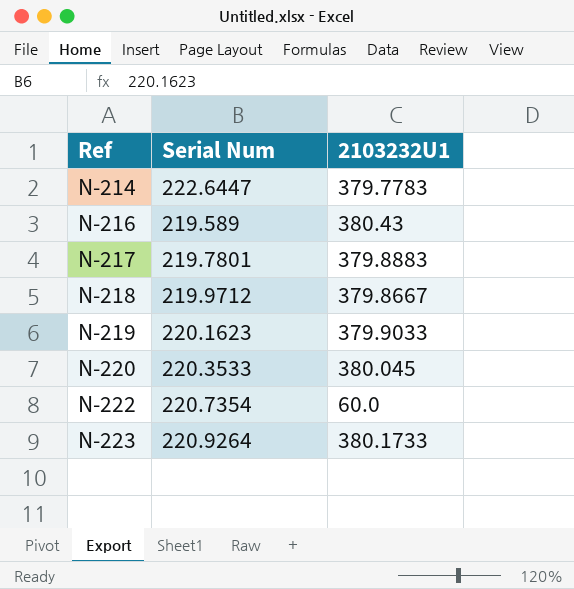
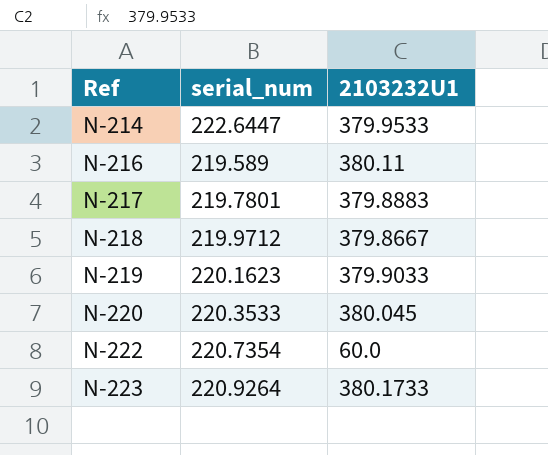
column name: Serial Num -> serial_num
N-214 | 2103232U1: 379.7783 -> 379.9533
N-216 | 2103232U1: 380.43 -> 380.11

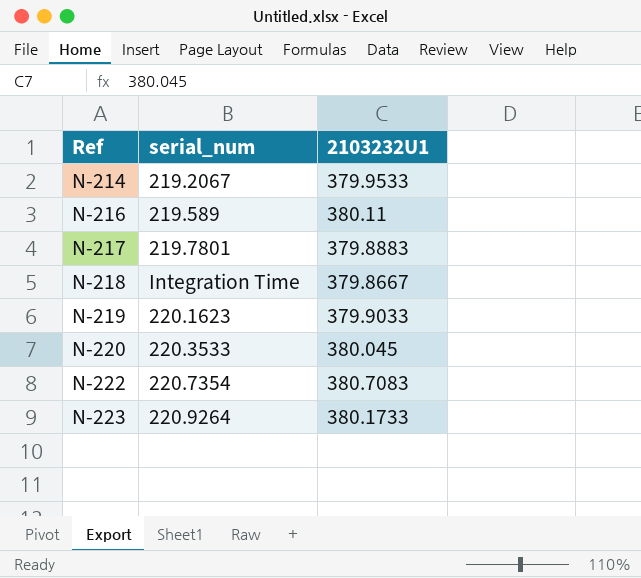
N-214 | serial_num: 222.6447 -> 219.2067
N-218 | serial_num: 219.9712 -> Integration Time
N-222 | 2103232U1: 60.0 -> 380.7083

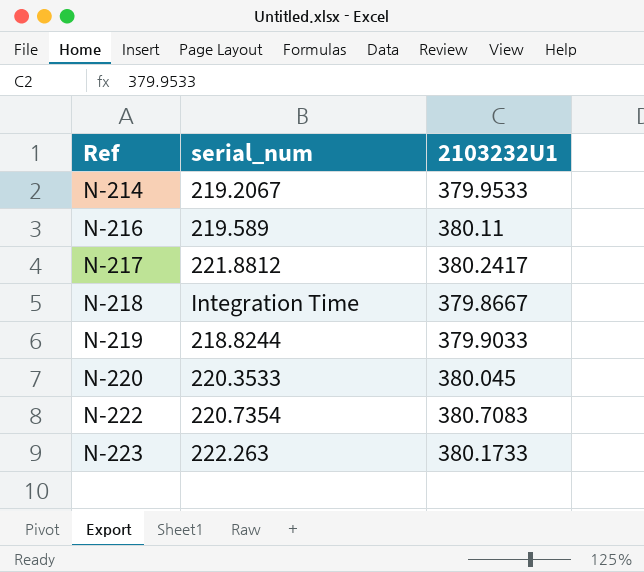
N-217 | serial_num: 219.7801 -> 221.8812
N-217 | 2103232U1: 379.8883 -> 380.2417
N-219 | serial_num: 220.1623 -> 218.8244
N-223 | serial_num: 220.9264 -> 222.263

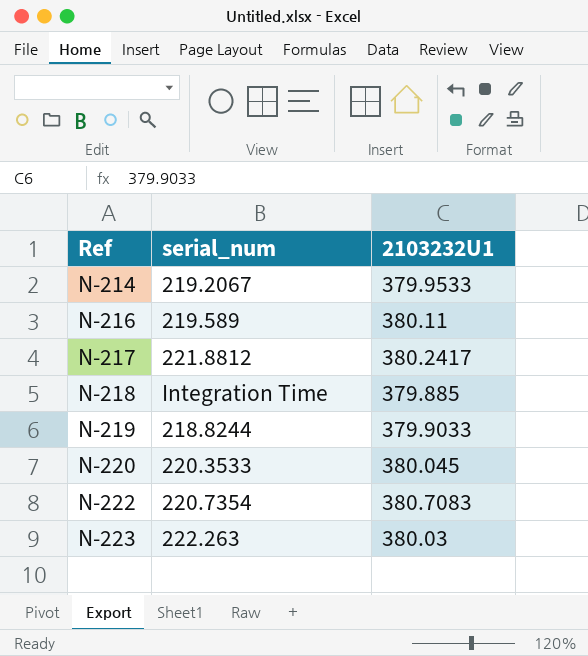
N-218 | 2103232U1: 379.8667 -> 379.885
N-223 | 2103232U1: 380.1733 -> 380.03

